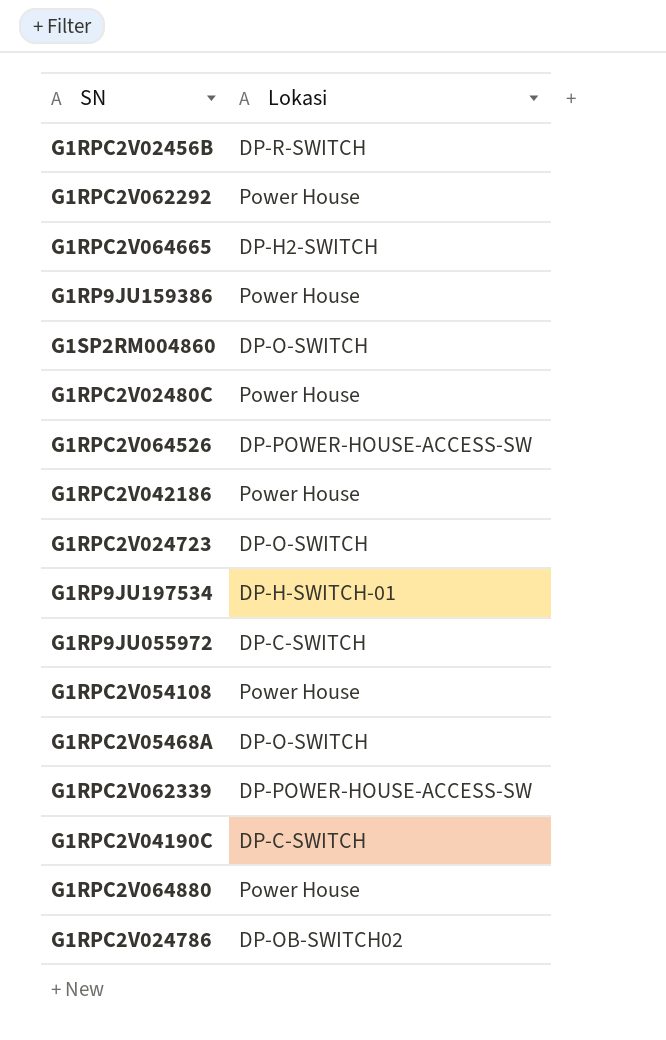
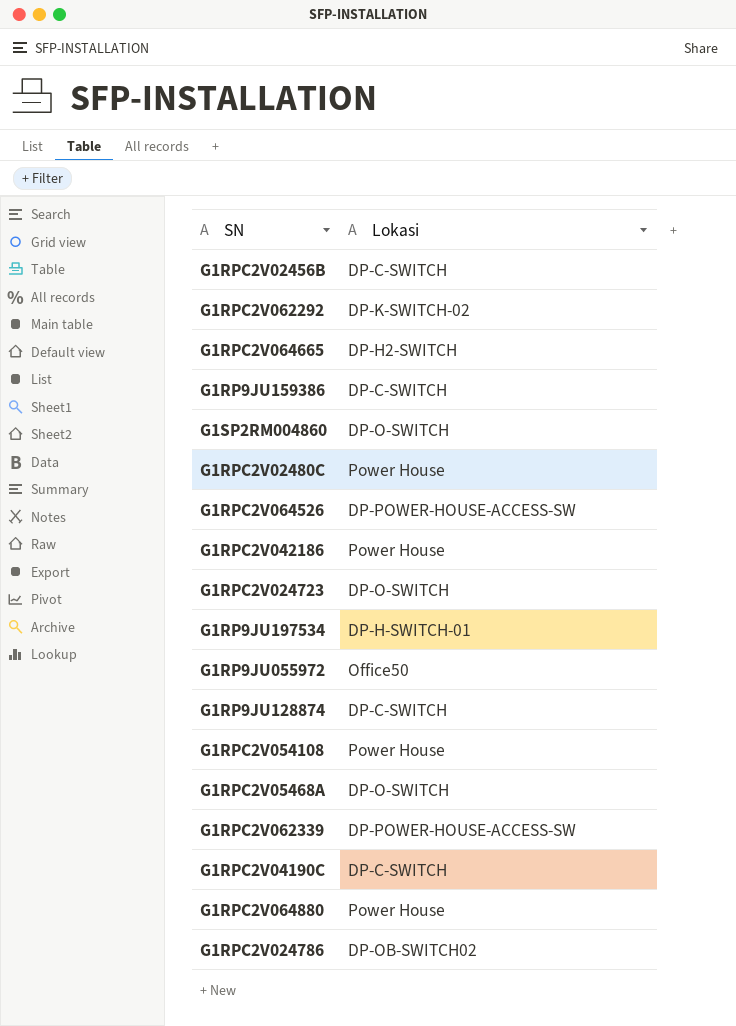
G1RPC2V02456B | Lokasi: DP-R-SWITCH -> DP-C-SWITCH
G1RPC2V062292 | Lokasi: Power House -> DP-K-SWITCH-02
G1RP9JU159386 | Lokasi: Power House -> DP-C-SWITCH
G1RP9JU055972 | Lokasi: DP-C-SWITCH -> Office50
row G1RP9JU128874: none -> DP-C-SWITCH

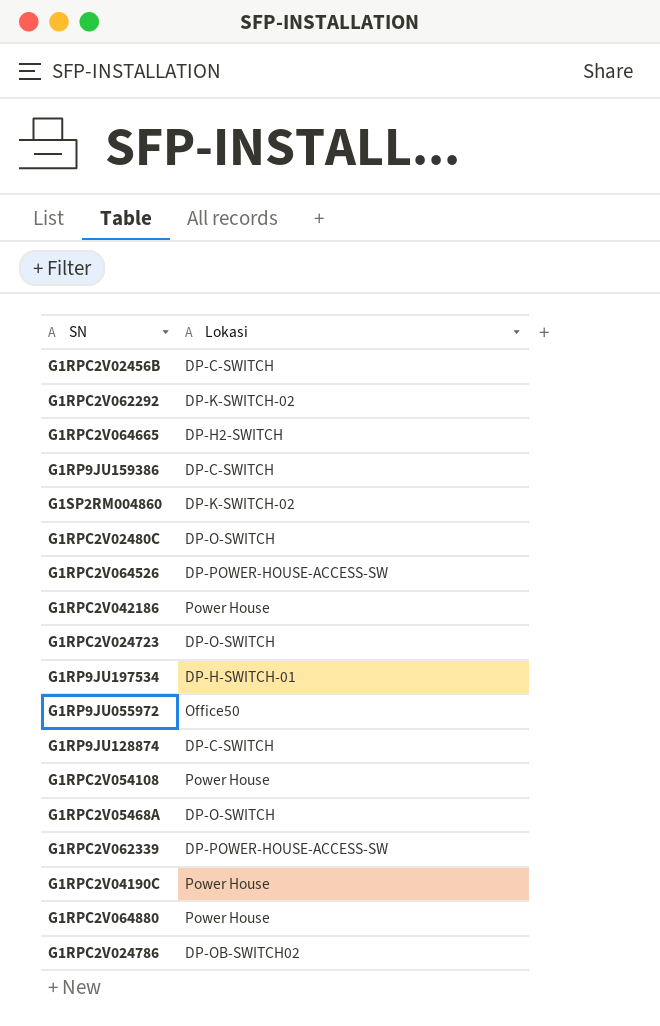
G1SP2RM004860 | Lokasi: DP-O-SWITCH -> DP-K-SWITCH-02
G1RPC2V02480C | Lokasi: Power House -> DP-O-SWITCH
G1RPC2V04190C | Lokasi: DP-C-SWITCH -> Power House

